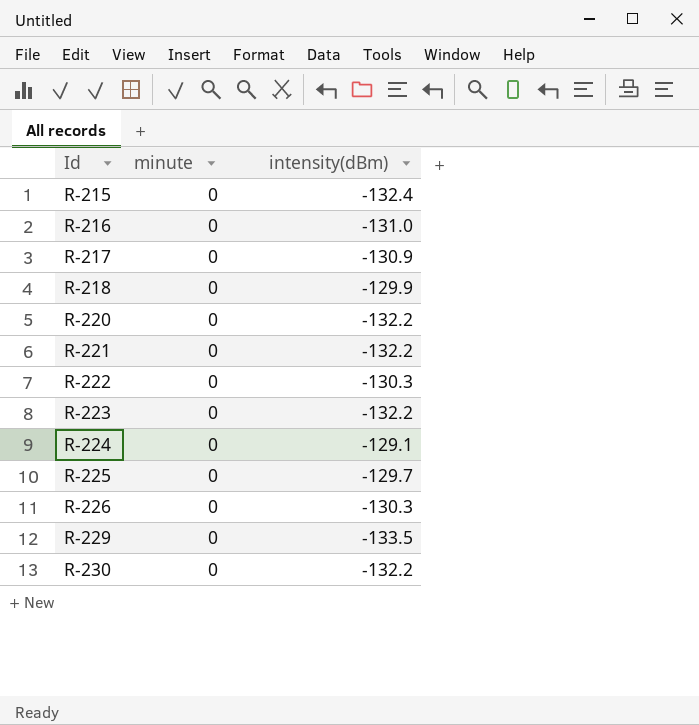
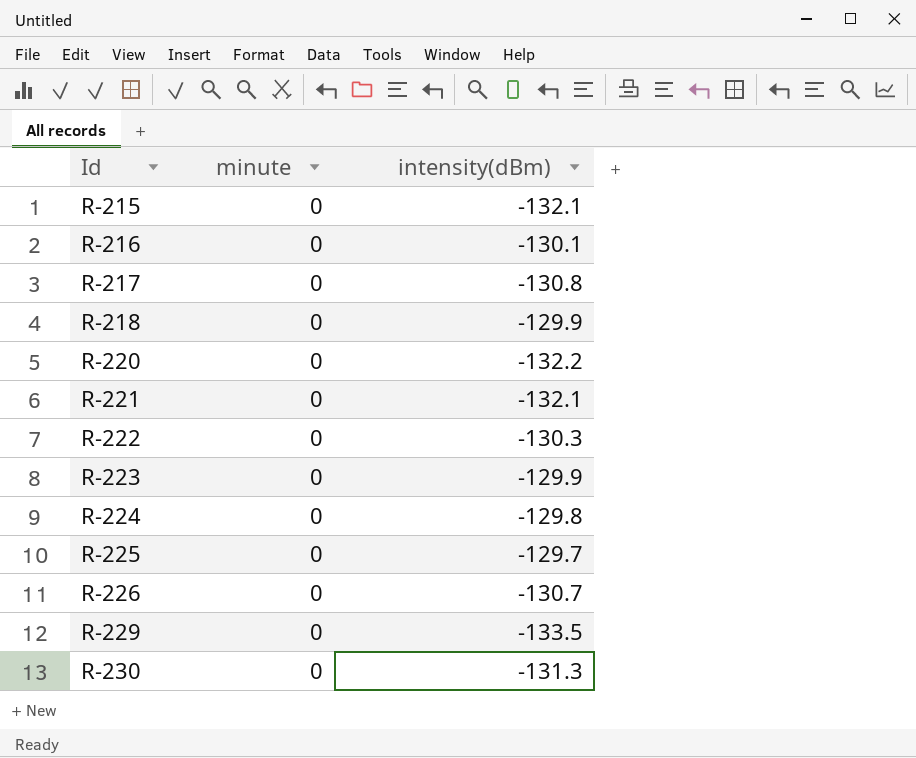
R-215 | intensity(dBm): -132.4 -> -132.1
R-216 | intensity(dBm): -131.0 -> -130.1
R-217 | intensity(dBm): -130.9 -> -130.8
R-221 | intensity(dBm): -132.2 -> -132.1
R-223 | intensity(dBm): -132.2 -> -129.9
R-224 | intensity(dBm): -129.1 -> -129.8
R-226 | intensity(dBm): -130.3 -> -130.7
R-230 | intensity(dBm): -132.2 -> -131.3

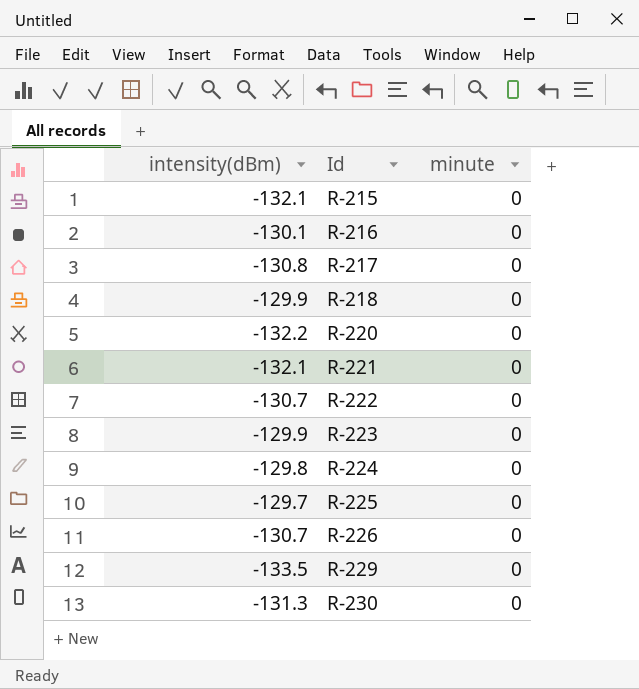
column intensity(dBm) | position: 3 -> 1
R-222 | intensity(dBm): -130.3 -> -130.7

